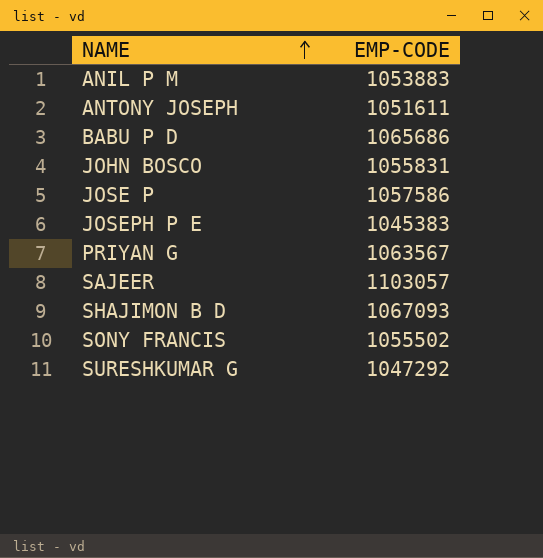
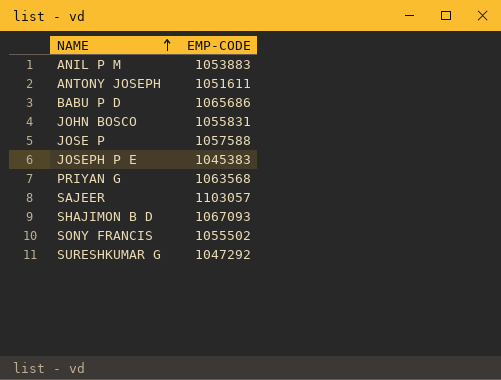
JOSE P | EMP-CODE: 1057586 -> 1057588
PRIYAN G | EMP-CODE: 1063567 -> 1063568

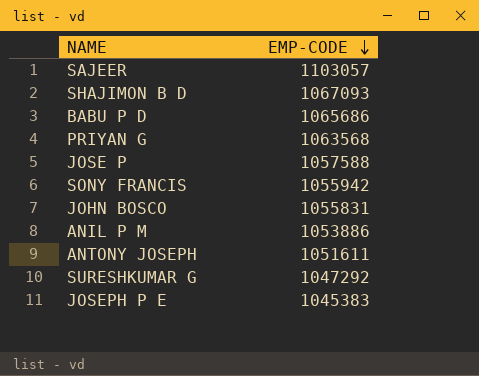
row order: NAME ascending -> EMP-CODE descending
SONY FRANCIS | EMP-CODE: 1055502 -> 1055942
ANIL P M | EMP-CODE: 1053883 -> 1053886

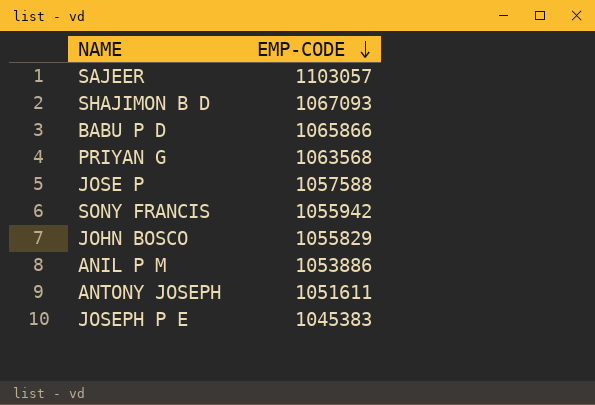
row SURESHKUMAR G: 1047292 -> none
BABU P D | EMP-CODE: 1065686 -> 1065866
JOHN BOSCO | EMP-CODE: 1055831 -> 1055829

